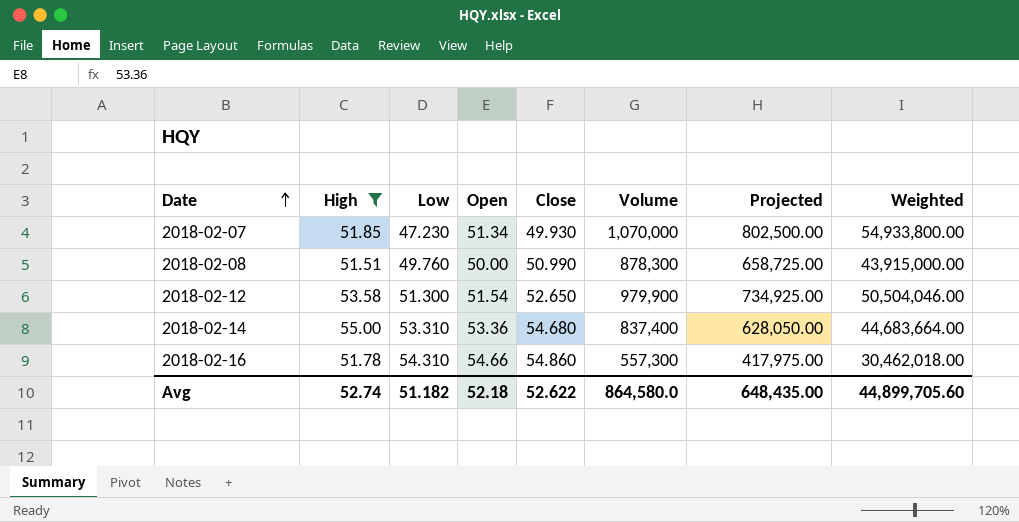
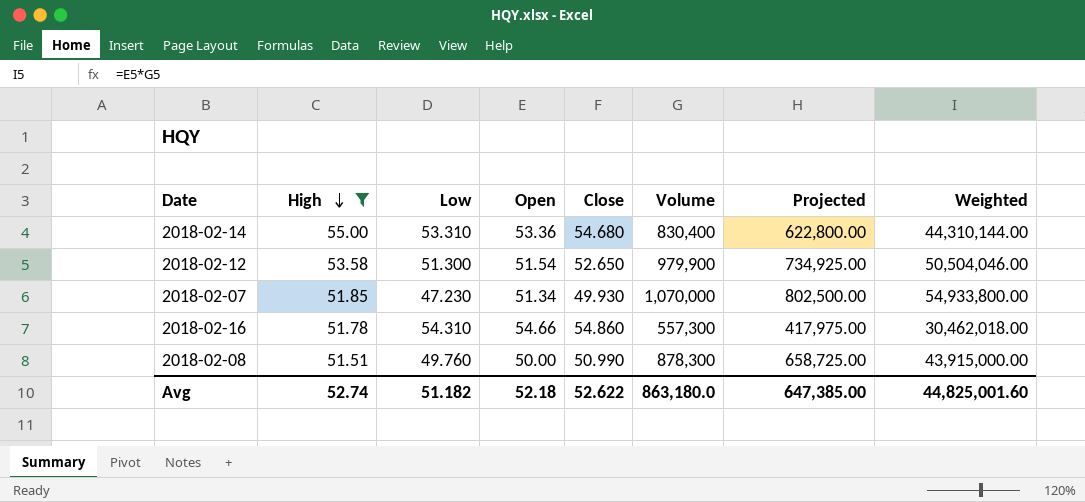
row order: Date ascending -> High descending
2018-02-14 | Volume: 837,400 -> 830,400
2018-02-14 | Projected: 628,050.00 -> 622,800.00
2018-02-14 | Weighted: 44,683,664.00 -> 44,310,144.00
Avg | Volume: 864,580.0 -> 863,180.0
Avg | Projected: 648,435.00 -> 647,385.00
Avg | Weighted: 44,899,705.60 -> 44,825,001.60

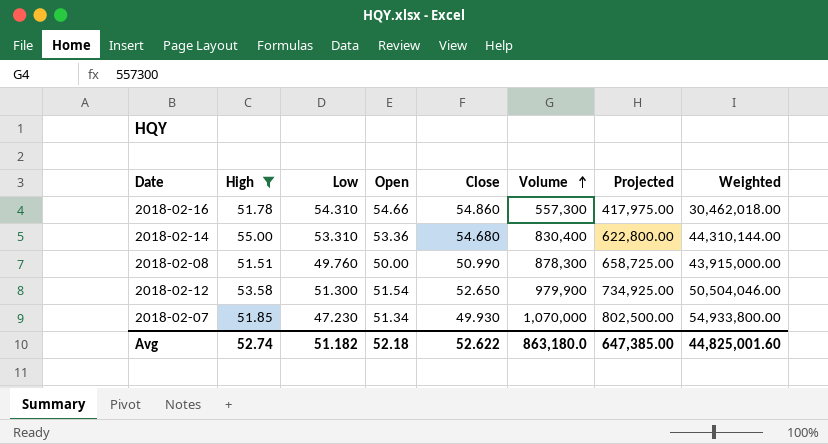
row order: High descending -> Volume ascending

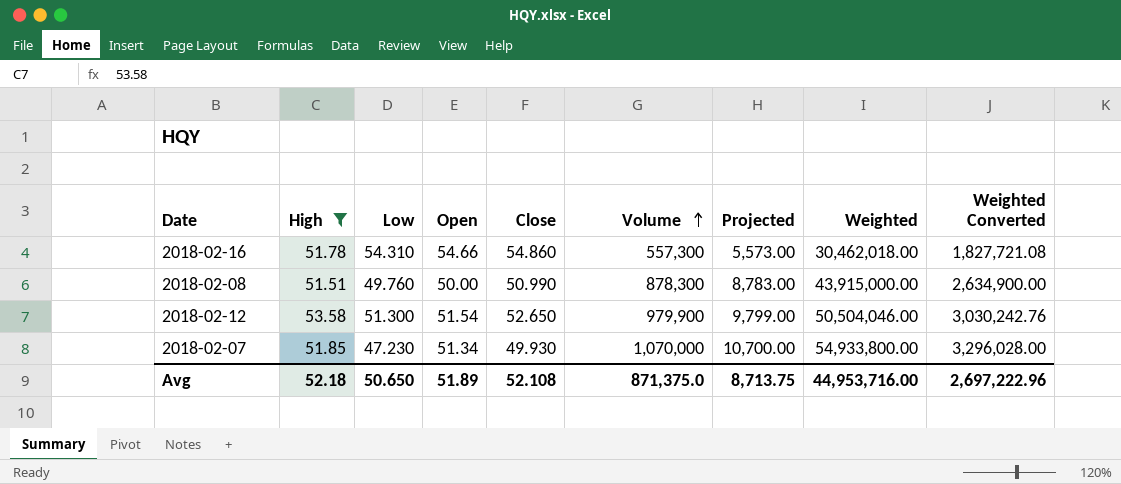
column Projected | formula: [Volume] * 0.75 -> [Volume] * 0.01
column Weighted Converted | formula: none -> [Weighted] * 0.06
row 2018-02-14: 55.00 | 53.310 | 53.36 | 54.680 | 830,400 | 622,800.00 | 44,310,144.00 -> none
Avg | High: 52.74 -> 52.18
Avg | Low: 51.182 -> 50.650
Avg | Open: 52.18 -> 51.89
Avg | Close: 52.622 -> 52.108
Avg | Volume: 863,180.0 -> 871,375.0
Avg | Projected: 647,385.00 -> 8,713.75
Avg | Weighted: 44,825,001.60 -> 44,953,716.00

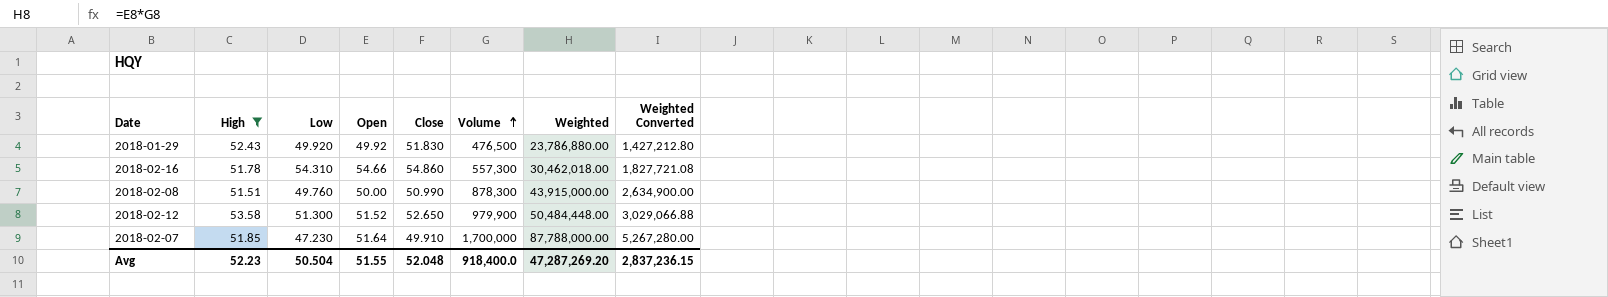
column Projected | formula: [Volume] * 0.01 -> none
row 2018-01-29: none -> 52.43 | 49.920 | 49.92 | 51.830 | 476,500 | 23,786,880.00 | 1,427,212.80
2018-02-12 | Open: 51.54 -> 51.52
2018-02-12 | Weighted: 50,504,046.00 -> 50,484,448.00
2018-02-12 | Weighted Converted: 3,030,242.76 -> 3,029,066.88
2018-02-07 | Open: 51.34 -> 51.64
2018-02-07 | Close: 49.930 -> 49.910
2018-02-07 | Volume: 1,070,000 -> 1,700,000
2018-02-07 | Weighted: 54,933,800.00 -> 87,788,000.00
2018-02-07 | Weighted Converted: 3,296,028.00 -> 5,267,280.00
Avg | High: 52.18 -> 52.23
Avg | Low: 50.650 -> 50.504
Avg | Open: 51.89 -> 51.55
Avg | Close: 52.108 -> 52.048
Avg | Volume: 871,375.0 -> 918,400.0
Avg | Weighted: 44,953,716.00 -> 47,287,269.20
Avg | Weighted Converted: 2,697,222.96 -> 2,837,236.15

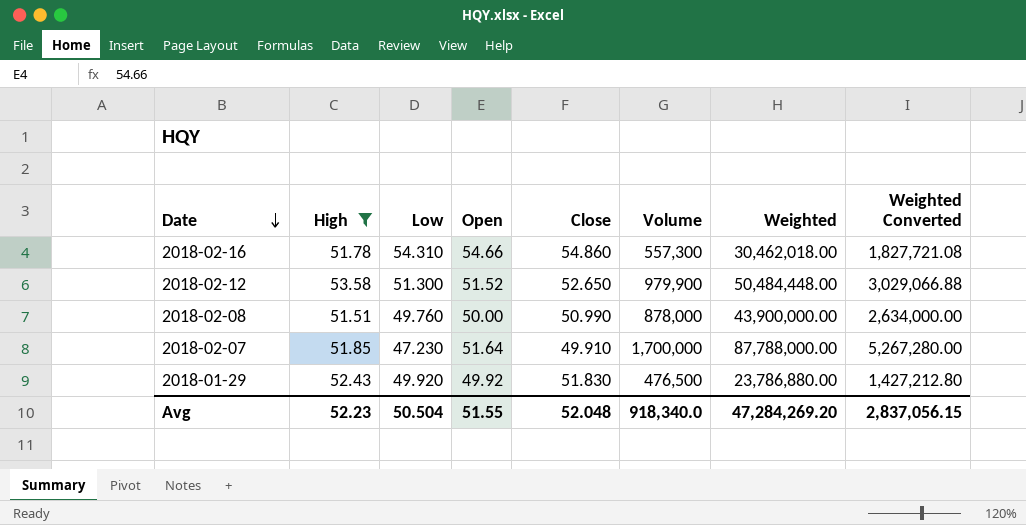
row order: Volume ascending -> Date descending
2018-02-08 | Volume: 878,300 -> 878,000
2018-02-08 | Weighted: 43,915,000.00 -> 43,900,000.00
2018-02-08 | Weighted Converted: 2,634,900.00 -> 2,634,000.00
Avg | Volume: 918,400.0 -> 918,340.0
Avg | Weighted: 47,287,269.20 -> 47,284,269.20
Avg | Weighted Converted: 2,837,236.15 -> 2,837,056.15

